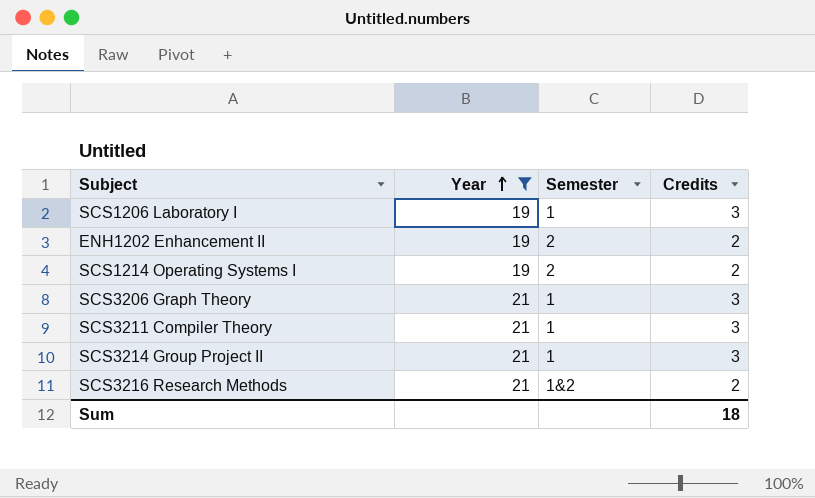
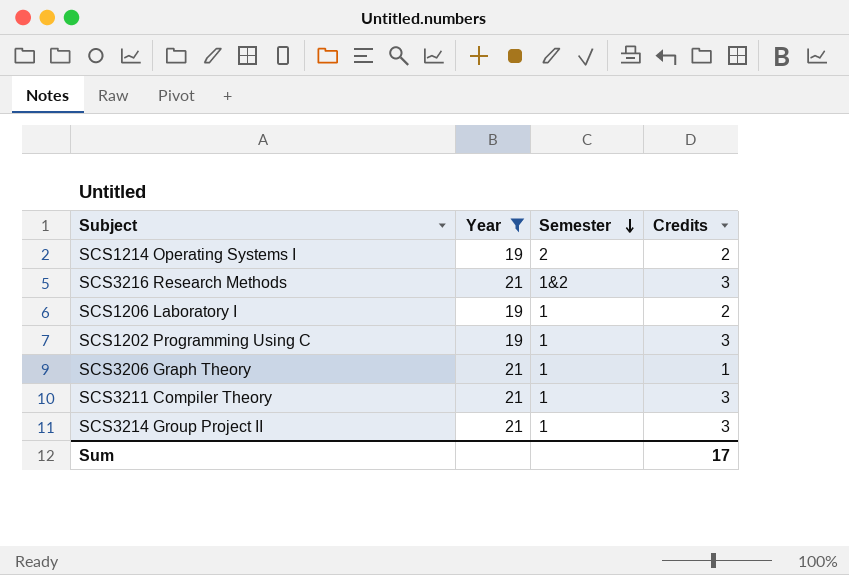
row order: Year ascending -> Semester descending
row ENH1202 Enhancement II: 19 | 2 | 2 -> none
SCS3216 Research Methods | Credits: 2 -> 3
SCS1206 Laboratory I | Credits: 3 -> 2
row SCS1202 Programming Using C: none -> 19 | 1 | 3
SCS3206 Graph Theory | Credits: 3 -> 1
Sum | Credits: 18 -> 17

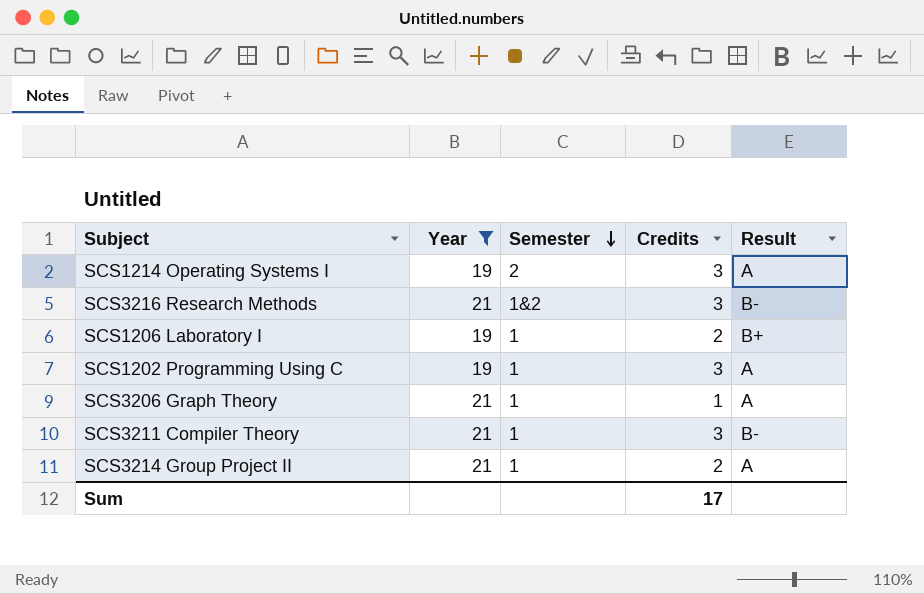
column Result | position: none -> 5
SCS1214 Operating Systems I | Credits: 2 -> 3
SCS3214 Group Project II | Credits: 3 -> 2

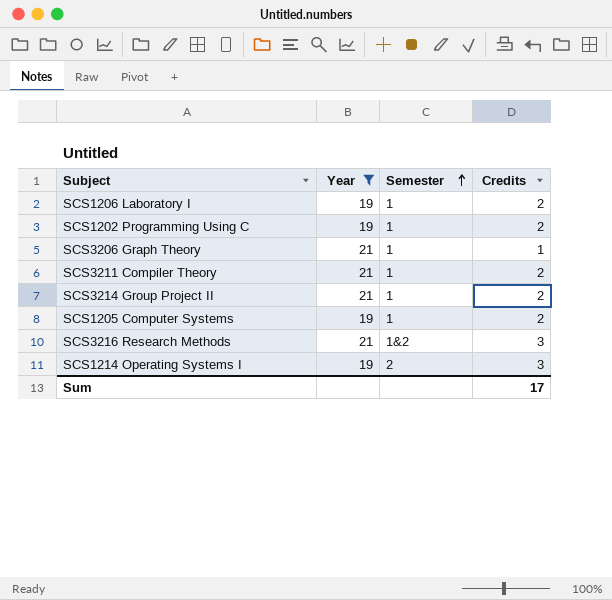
row order: Semester descending -> Semester ascending
column Result | position: 5 -> none
SCS1202 Programming Using C | Credits: 3 -> 2
SCS3211 Compiler Theory | Credits: 3 -> 2
row SCS1205 Computer Systems: none -> 19 | 1 | 2

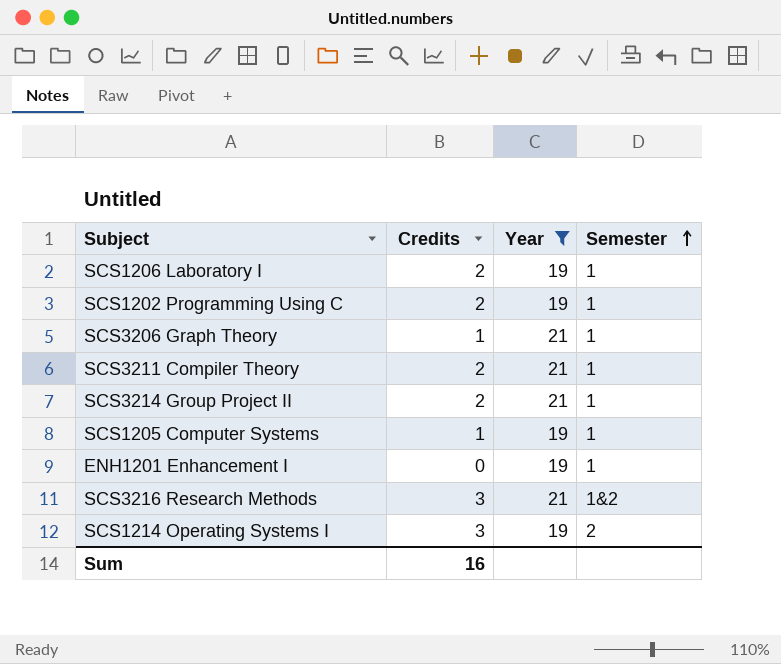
column Credits | position: 4 -> 2
SCS1205 Computer Systems | Credits: 2 -> 1
row ENH1201 Enhancement I: none -> 0 | 19 | 1
Sum | Credits: 17 -> 16

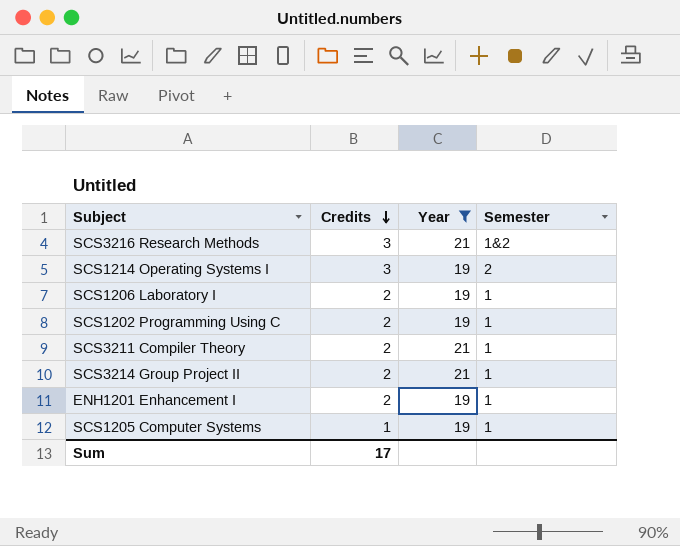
row order: Semester ascending -> Credits descending
row SCS3206 Graph Theory: 1 | 21 | 1 -> none
ENH1201 Enhancement I | Credits: 0 -> 2
Sum | Credits: 16 -> 17

